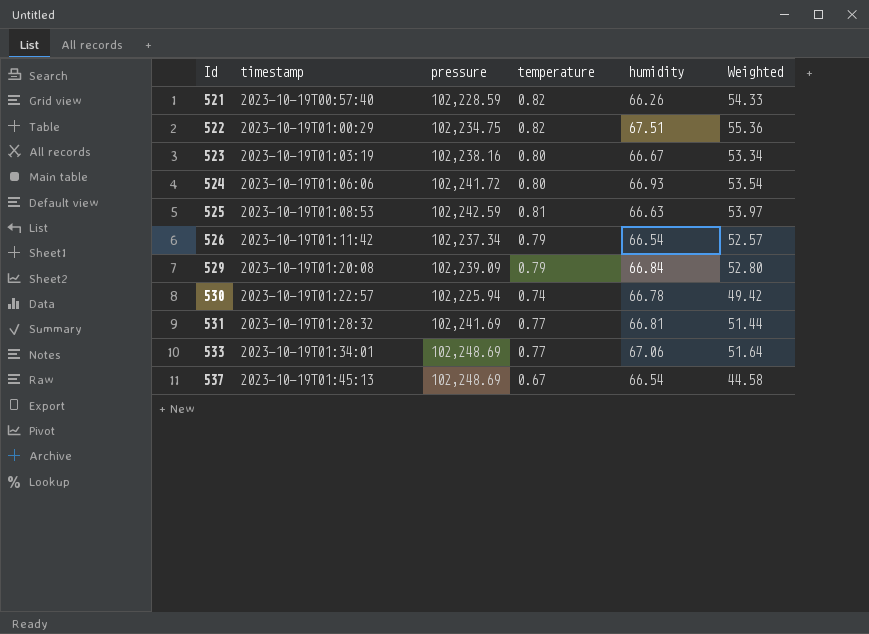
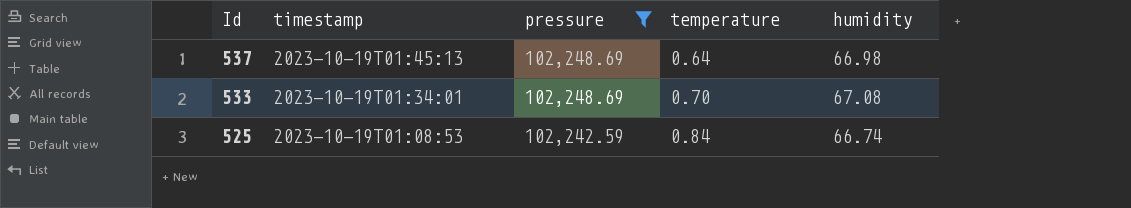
filter: none -> pressure >= 102,242.59
row order: Id ascending -> Id descending
column Weighted | formula: [temperature] * [humidity] -> none
537 | temperature: 0.67 -> 0.64
537 | humidity: 66.54 -> 66.98
533 | temperature: 0.77 -> 0.70
533 | humidity: 67.06 -> 67.08
525 | temperature: 0.81 -> 0.84
525 | humidity: 66.63 -> 66.74

